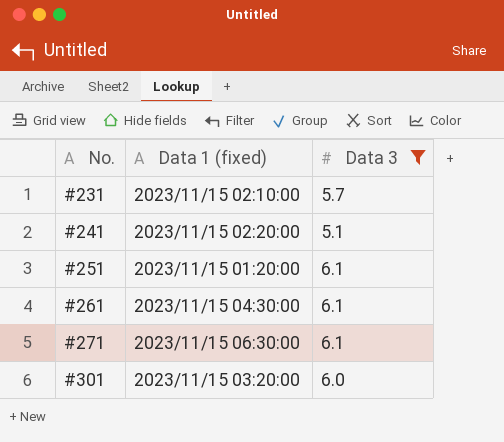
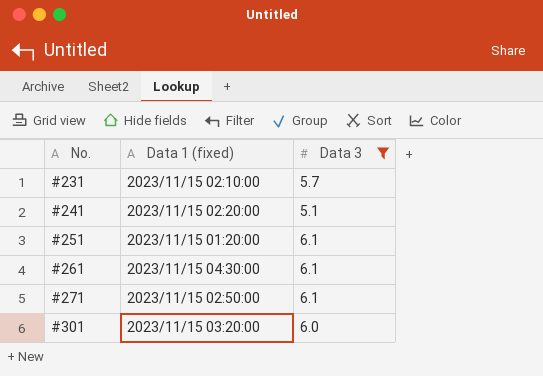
#271 | Data 1 (fixed): 2023/11/15 06:30:00 -> 2023/11/15 02:50:00

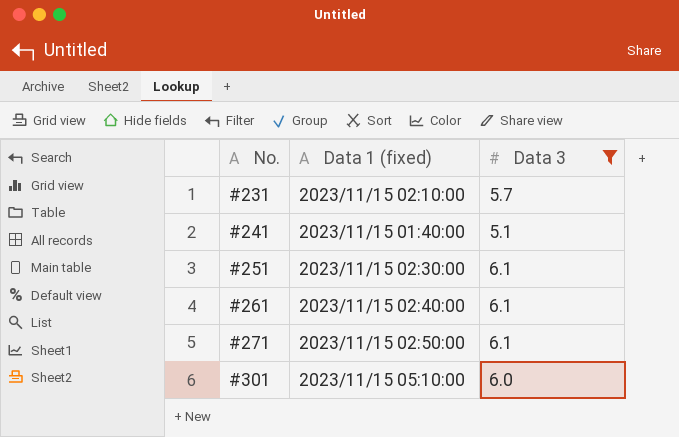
#241 | Data 1 (fixed): 2023/11/15 02:20:00 -> 2023/11/15 01:40:00
#251 | Data 1 (fixed): 2023/11/15 01:20:00 -> 2023/11/15 02:30:00
#261 | Data 1 (fixed): 2023/11/15 04:30:00 -> 2023/11/15 02:40:00
#301 | Data 1 (fixed): 2023/11/15 03:20:00 -> 2023/11/15 05:10:00

